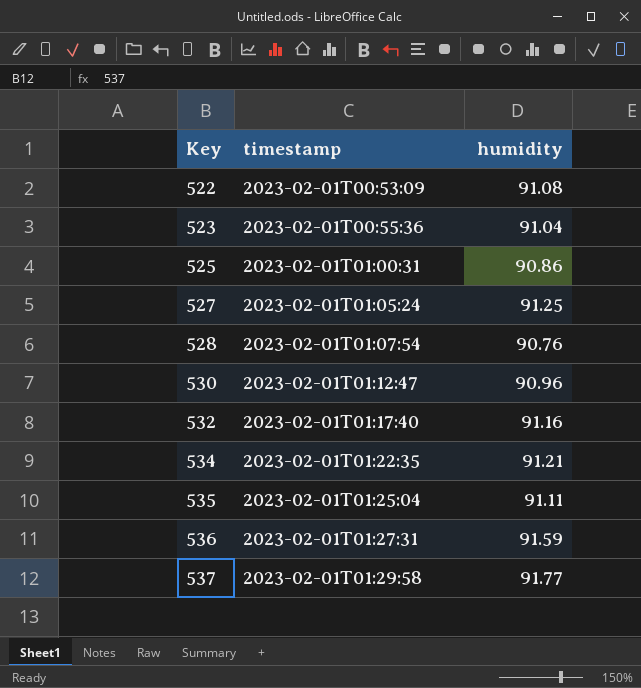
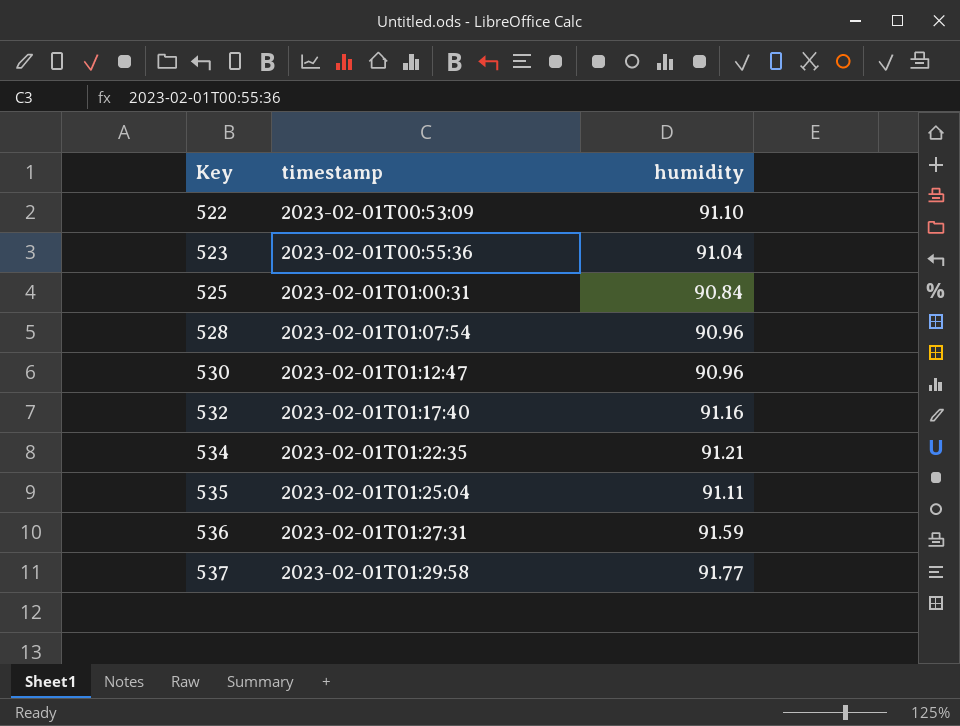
row 527: 2023-02-01T01:05:24 | 91.25 -> none
522 | humidity: 91.08 -> 91.10
525 | humidity: 90.86 -> 90.84
528 | humidity: 90.76 -> 90.96

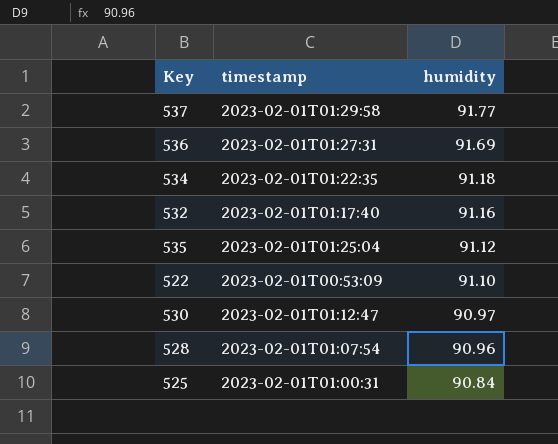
row order: Key ascending -> humidity descending
row 523: 2023-02-01T00:55:36 | 91.04 -> none
536 | humidity: 91.59 -> 91.69
534 | humidity: 91.21 -> 91.18
535 | humidity: 91.11 -> 91.12
530 | humidity: 90.96 -> 90.97

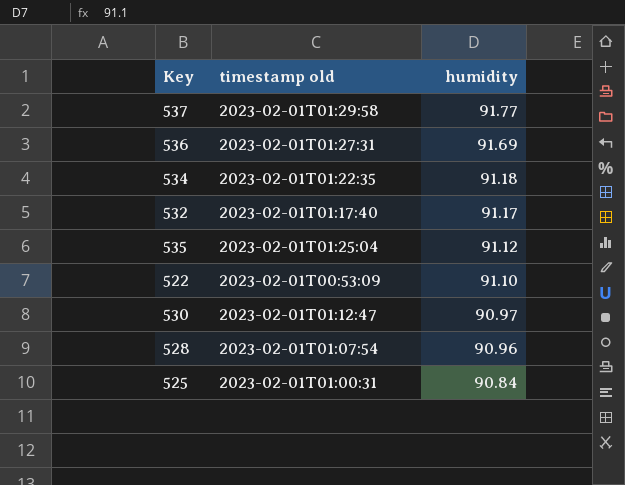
column name: timestamp -> timestamp old
532 | humidity: 91.16 -> 91.17

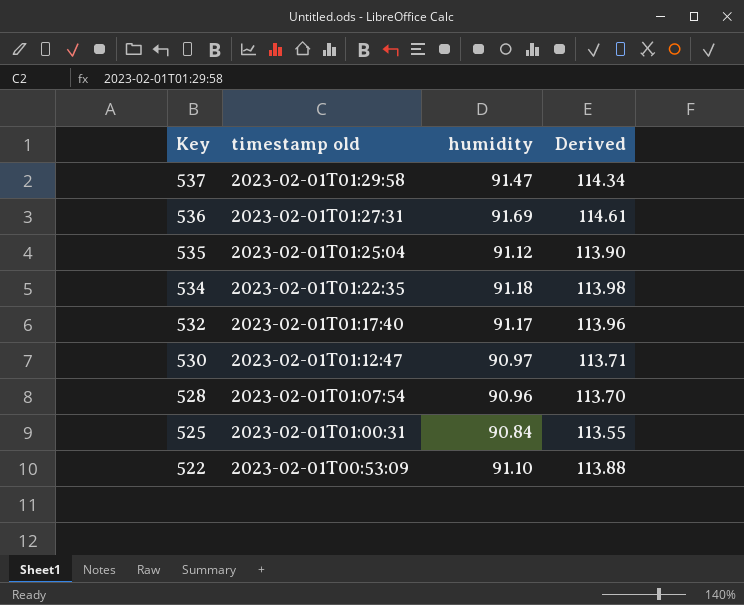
row order: humidity descending -> Key descending
column Derived | formula: none -> [humidity] * 1.25
537 | humidity: 91.77 -> 91.47

